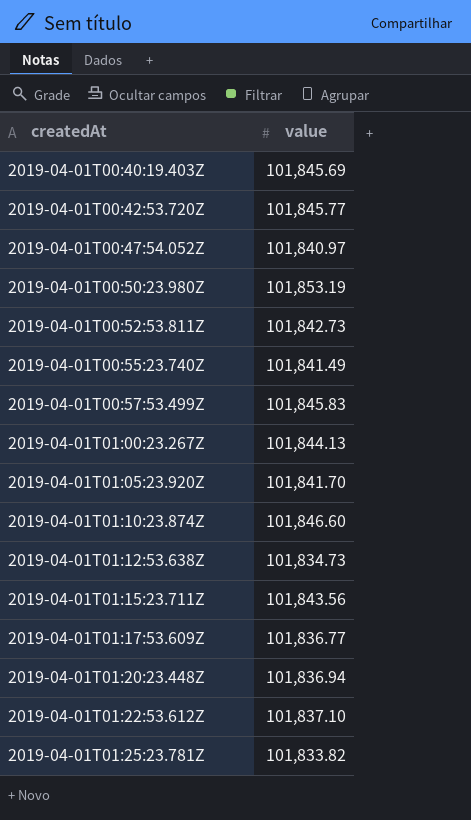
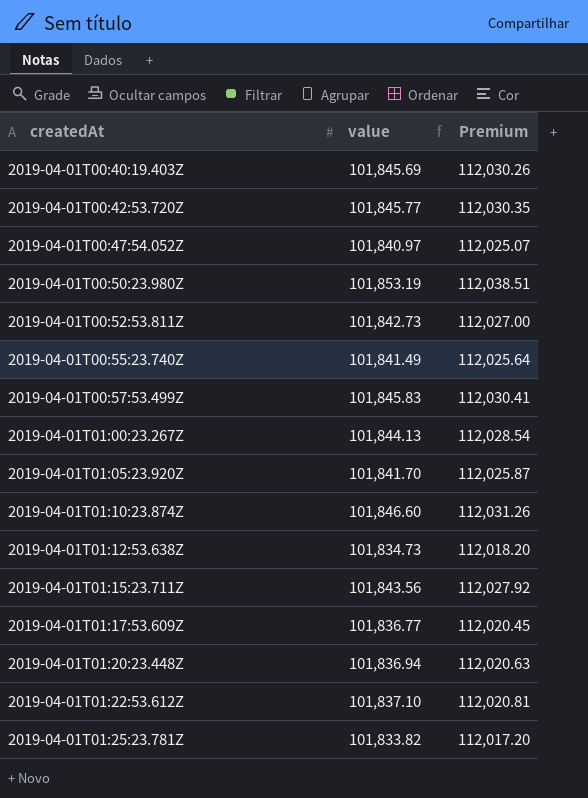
column Premium | formula: none -> [value] * 1.1

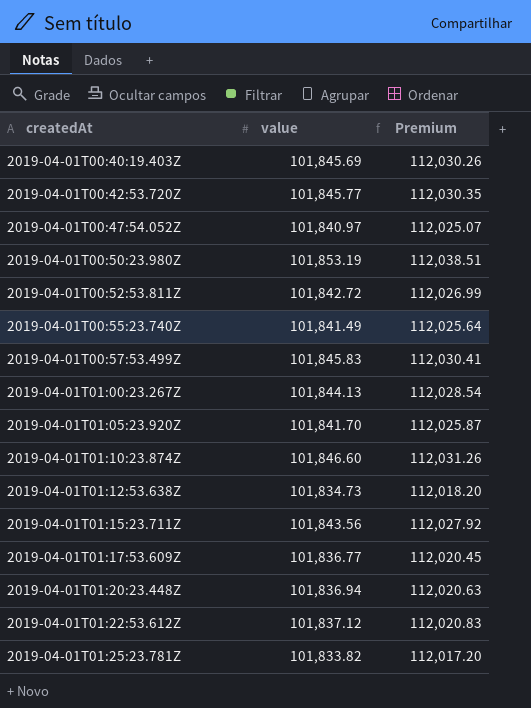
2019-04-01T00:52:53.811Z | value: 101,842.73 -> 101,842.72
2019-04-01T00:52:53.811Z | Premium: 112,027.00 -> 112,026.99
2019-04-01T01:22:53.612Z | value: 101,837.10 -> 101,837.12
2019-04-01T01:22:53.612Z | Premium: 112,020.81 -> 112,020.83

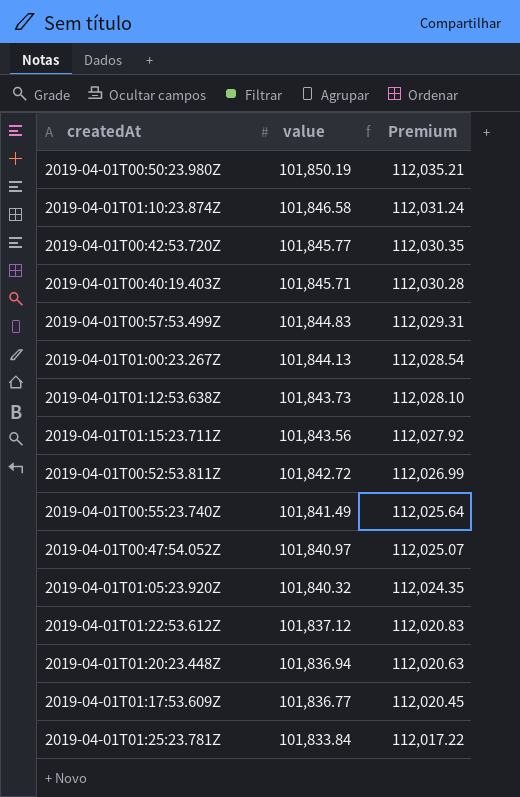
row order: createdAt ascending -> value descending
2019-04-01T00:50:23.980Z | value: 101,853.19 -> 101,850.19
2019-04-01T00:50:23.980Z | Premium: 112,038.51 -> 112,035.21
2019-04-01T01:10:23.874Z | value: 101,846.60 -> 101,846.58
2019-04-01T01:10:23.874Z | Premium: 112,031.26 -> 112,031.24
2019-04-01T00:40:19.403Z | value: 101,845.69 -> 101,845.71
2019-04-01T00:40:19.403Z | Premium: 112,030.26 -> 112,030.28
2019-04-01T00:57:53.499Z | value: 101,845.83 -> 101,844.83
2019-04-01T00:57:53.499Z | Premium: 112,030.41 -> 112,029.31
2019-04-01T01:12:53.638Z | value: 101,834.73 -> 101,843.73
2019-04-01T01:12:53.638Z | Premium: 112,018.20 -> 112,028.10
2019-04-01T01:05:23.920Z | value: 101,841.70 -> 101,840.32
2019-04-01T01:05:23.920Z | Premium: 112,025.87 -> 112,024.35
2019-04-01T01:25:23.781Z | value: 101,833.82 -> 101,833.84
2019-04-01T01:25:23.781Z | Premium: 112,017.20 -> 112,017.22

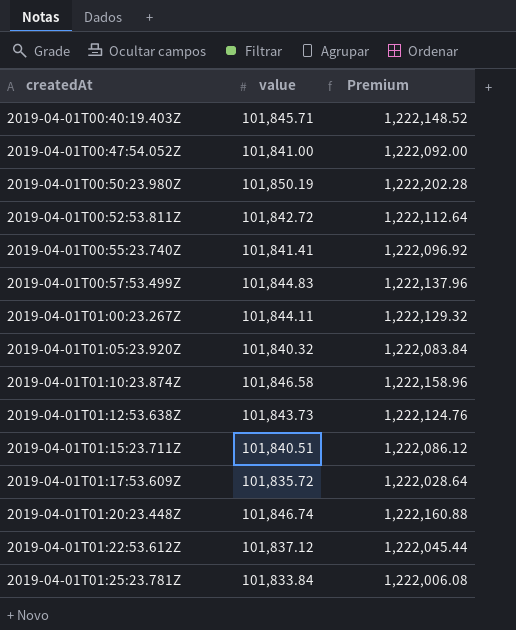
row order: value descending -> createdAt ascending
column Premium | formula: [value] * 1.1 -> [value] * 12
row 2019-04-01T00:42:53.720Z: 101,845.77 | 112,030.35 -> none
2019-04-01T00:47:54.052Z | value: 101,840.97 -> 101,841.00
2019-04-01T00:55:23.740Z | value: 101,841.49 -> 101,841.41
2019-04-01T01:00:23.267Z | value: 101,844.13 -> 101,844.11
2019-04-01T01:15:23.711Z | value: 101,843.56 -> 101,840.51
2019-04-01T01:17:53.609Z | value: 101,836.77 -> 101,835.72
2019-04-01T01:20:23.448Z | value: 101,836.94 -> 101,846.74

